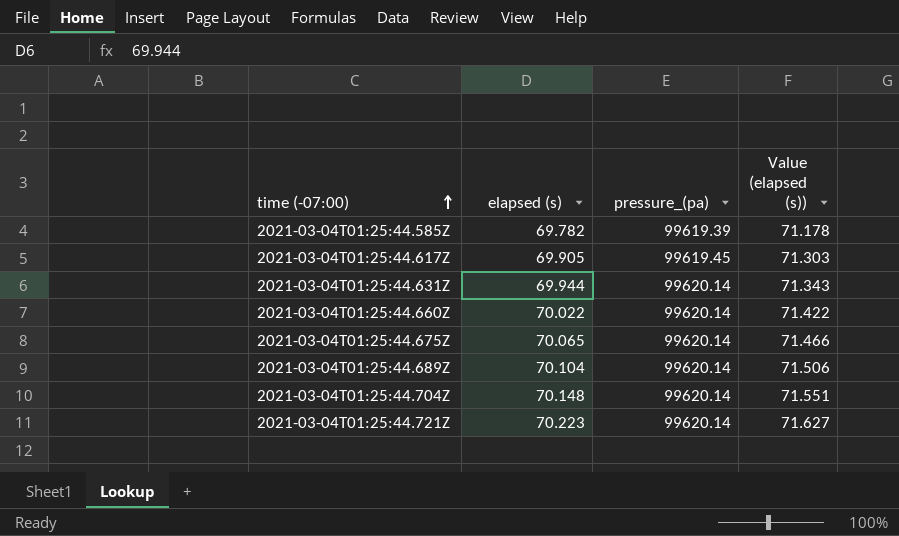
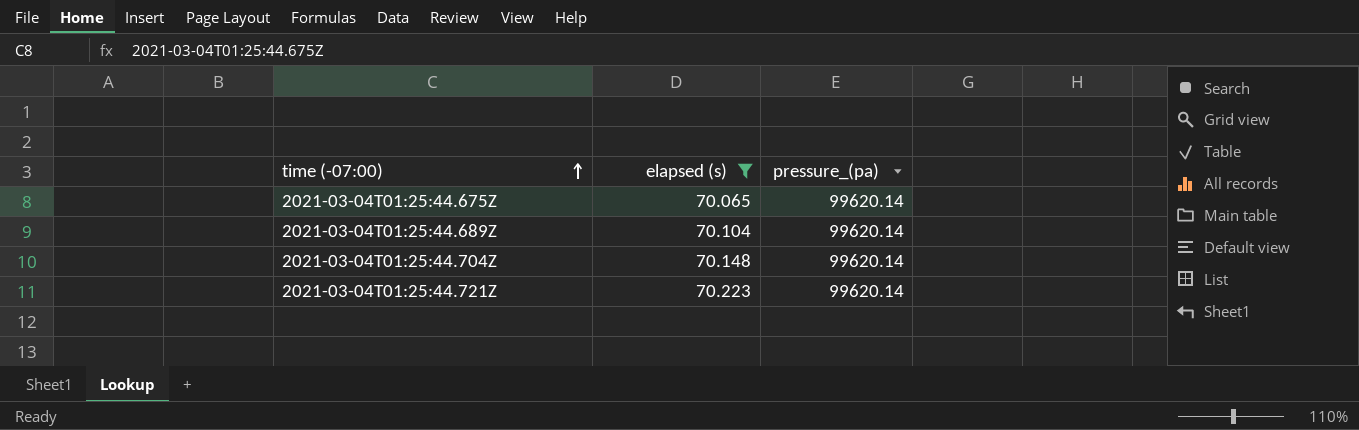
filter: none -> elapsed (s) >= 70.065
column Value (elapsed (s)) | formula: [elapsed (s)] * 1.02 -> none

